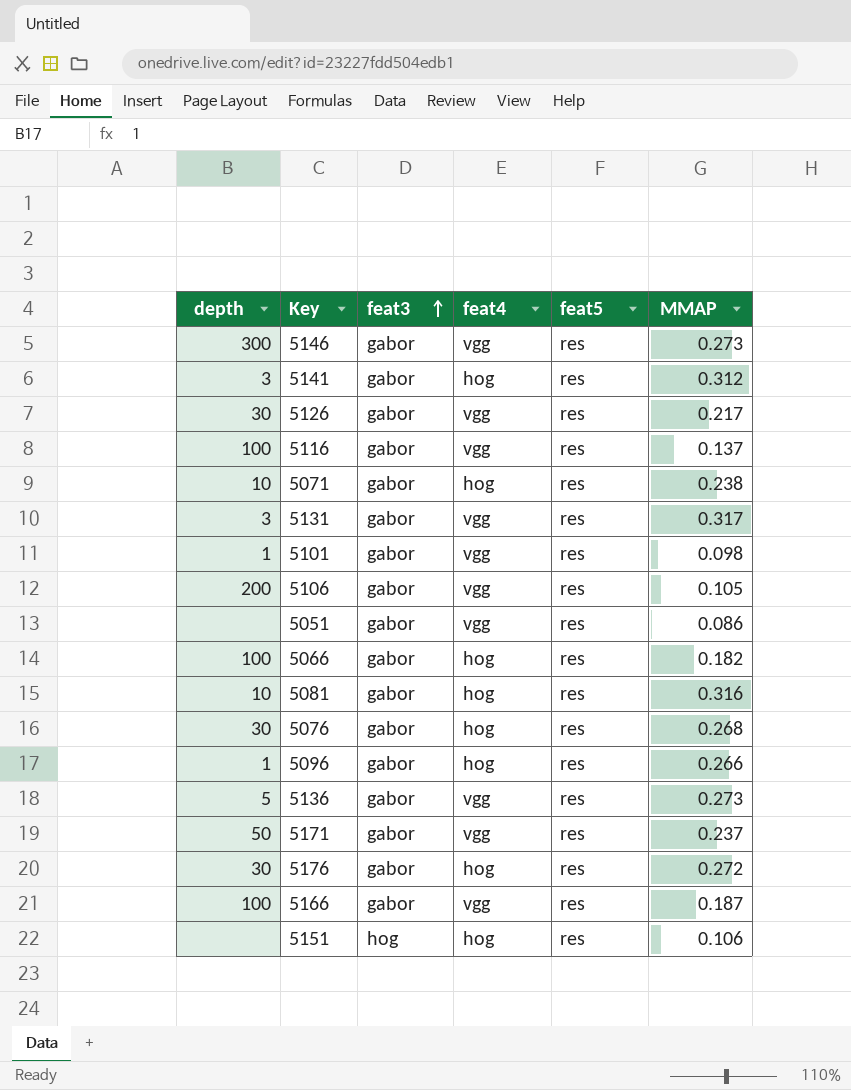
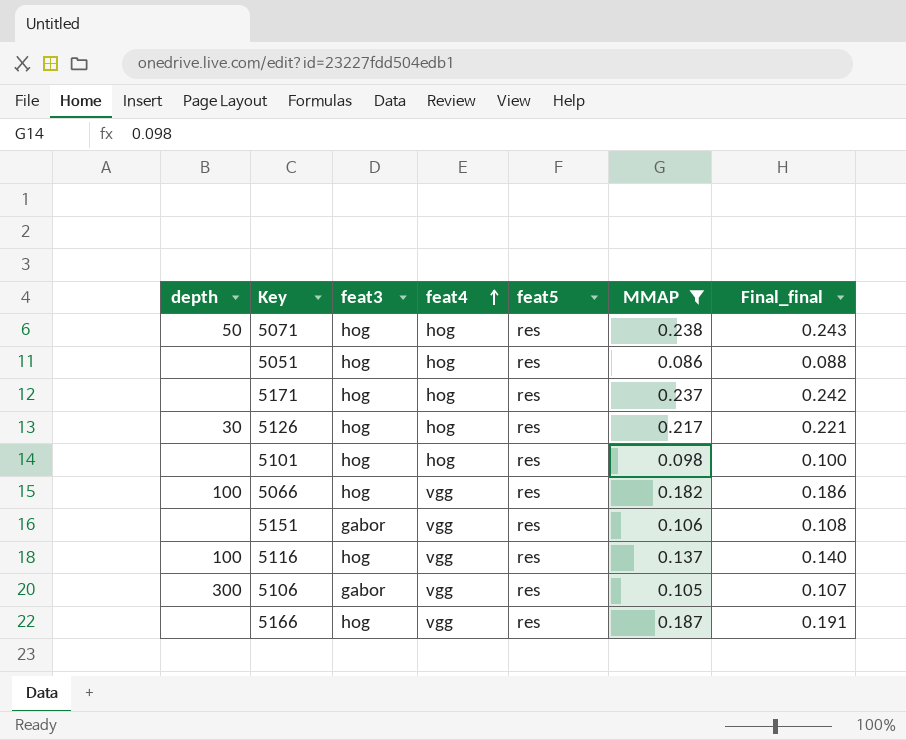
filter: none -> MMAP <= 0.238
row order: feat3 ascending -> feat4 ascending
column Final_final | formula: none -> [MMAP] * 1.02
5071 | depth: 10 -> 50
5071 | feat3: gabor -> hog
5051 | feat3: gabor -> hog
5051 | feat4: vgg -> hog
5171 | depth: 50 -> none
5171 | feat3: gabor -> hog
5171 | feat4: vgg -> hog
5126 | feat3: gabor -> hog
5126 | feat4: vgg -> hog
5101 | depth: 1 -> none
5101 | feat3: gabor -> hog
5101 | feat4: vgg -> hog
5066 | feat3: gabor -> hog
5066 | feat4: hog -> vgg
5151 | feat3: hog -> gabor
5151 | feat4: hog -> vgg
5116 | feat3: gabor -> hog
5106 | depth: 200 -> 300
5166 | depth: 100 -> none
5166 | feat3: gabor -> hog

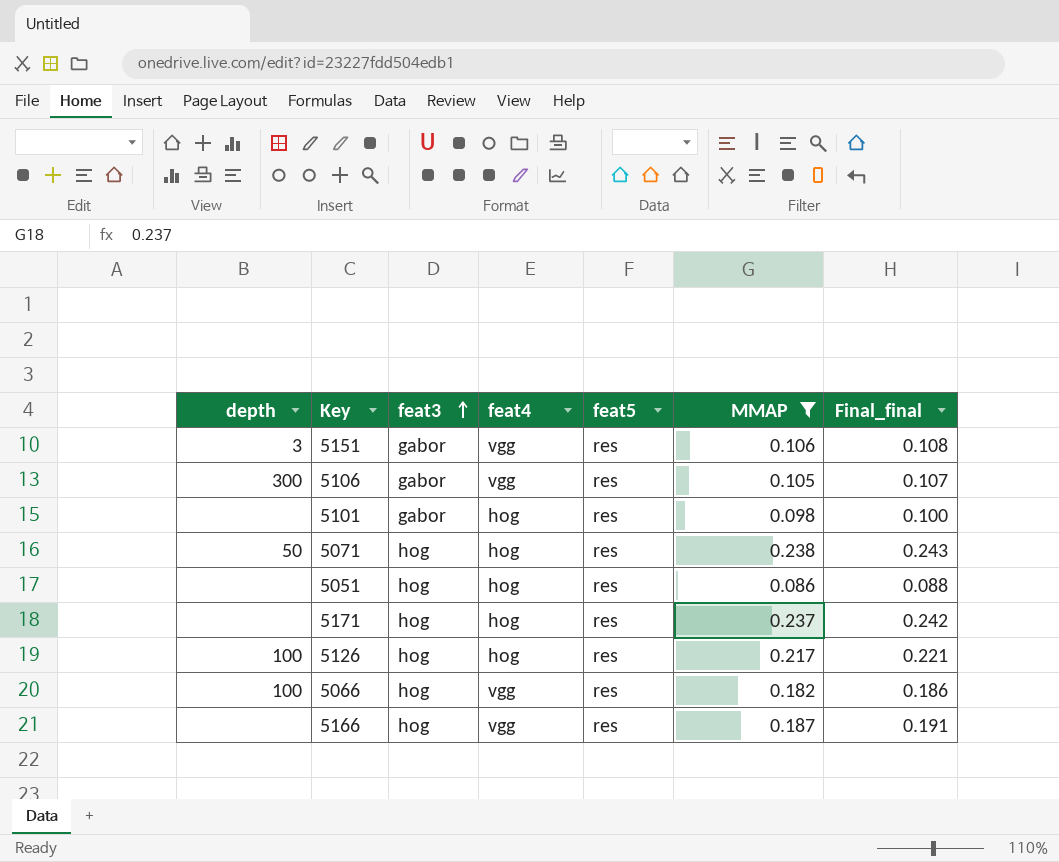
row order: feat4 ascending -> feat3 ascending
row 5116: 100 | hog | vgg | res | 0.137 | 0.140 -> none
5151 | depth: none -> 3
5101 | feat3: hog -> gabor
5126 | depth: 30 -> 100

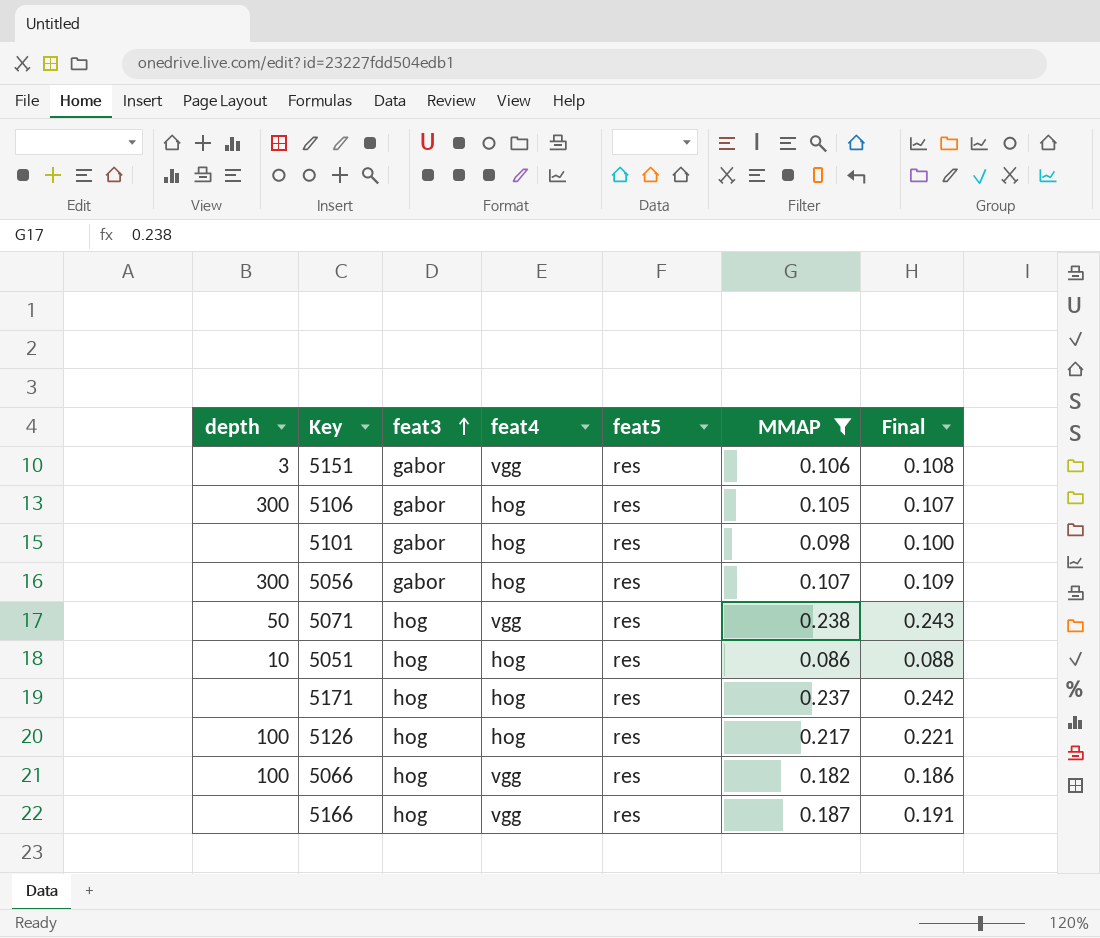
column name: Final_final -> Final
5106 | feat4: vgg -> hog
row 5056: none -> 300 | gabor | hog | res | 0.107 | 0.109
5071 | feat4: hog -> vgg
5051 | depth: none -> 10

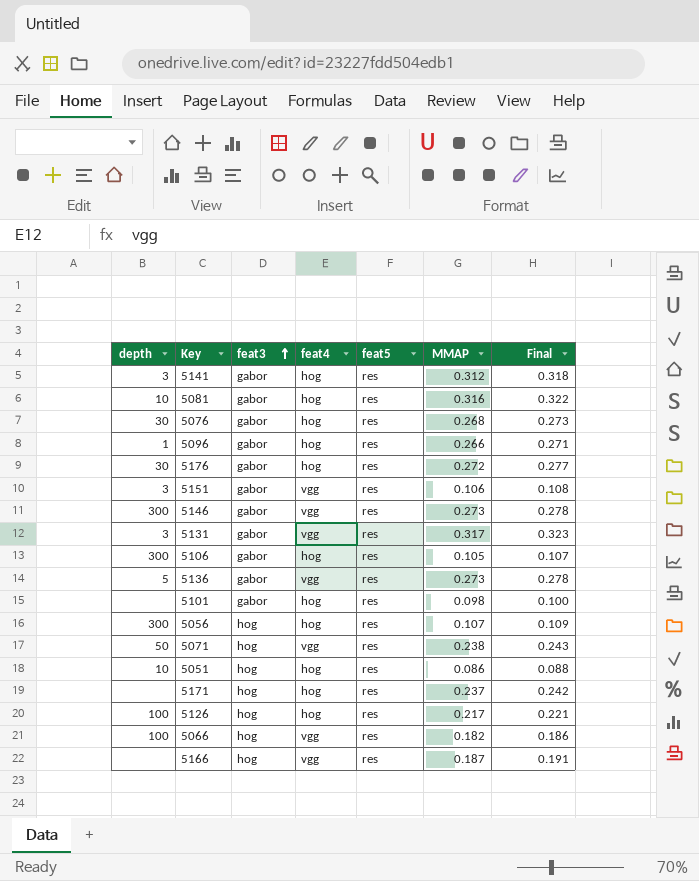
filter: MMAP <= 0.238 -> none
5056 | feat3: gabor -> hog

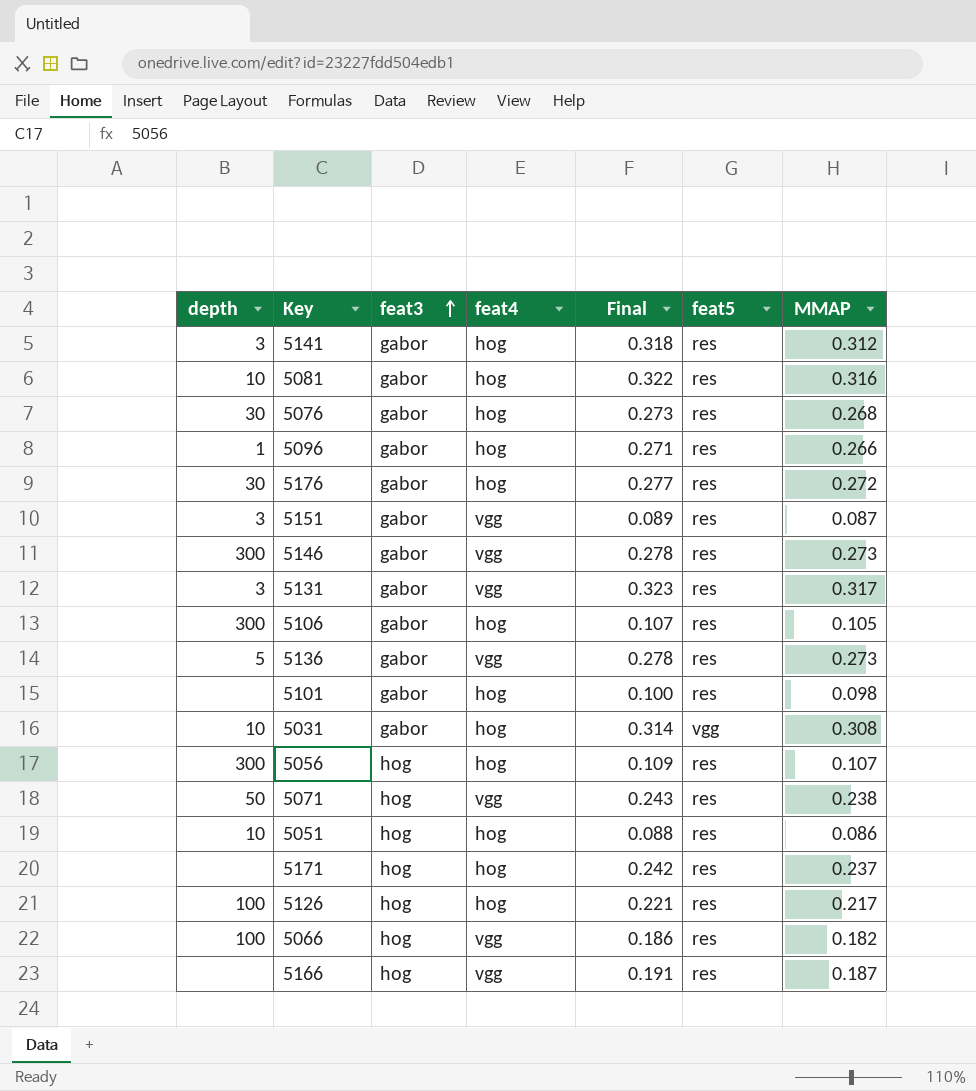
column Final | position: 7 -> 5
5151 | Final: 0.108 -> 0.089
5151 | MMAP: 0.106 -> 0.087
row 5031: none -> 10 | gabor | hog | 0.314 | vgg | 0.308

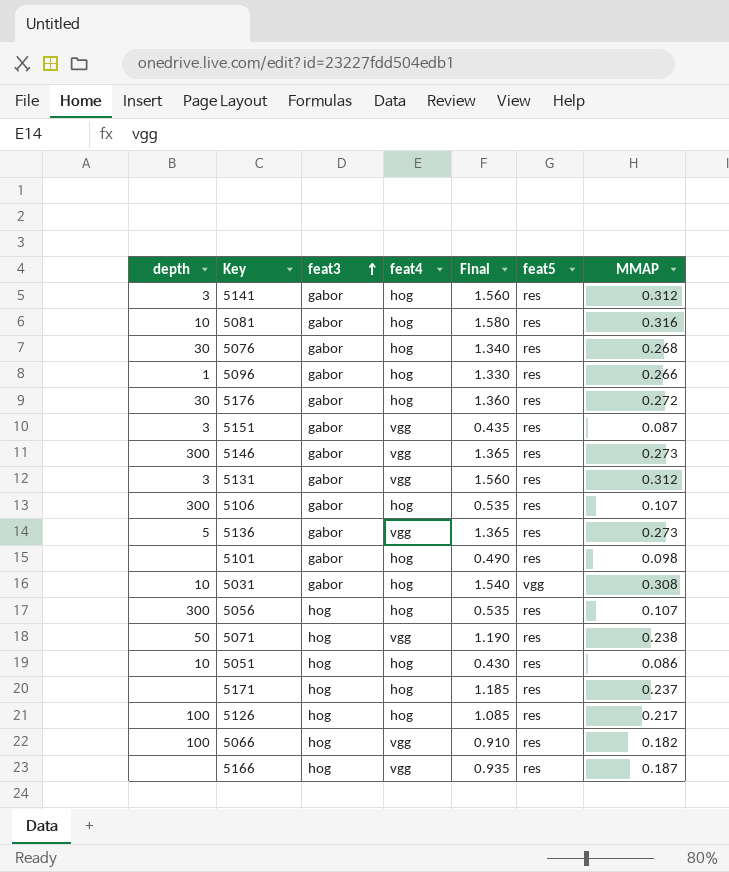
column Final | formula: [MMAP] * 1.02 -> [MMAP] * 5
5131 | MMAP: 0.317 -> 0.312
5106 | MMAP: 0.105 -> 0.107

